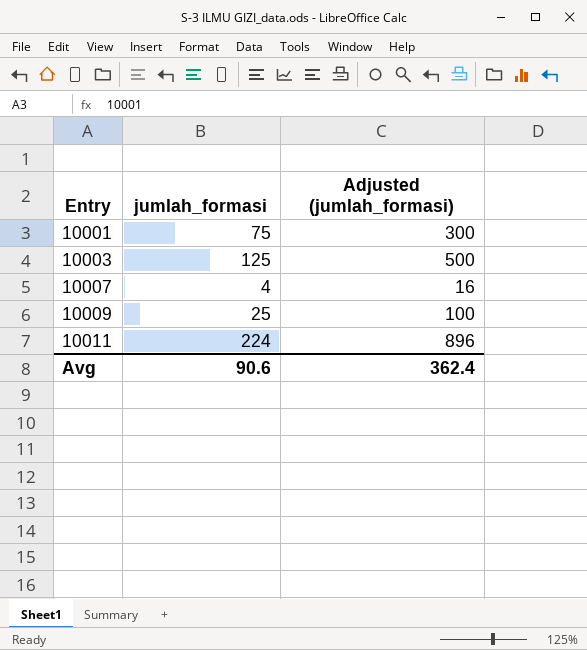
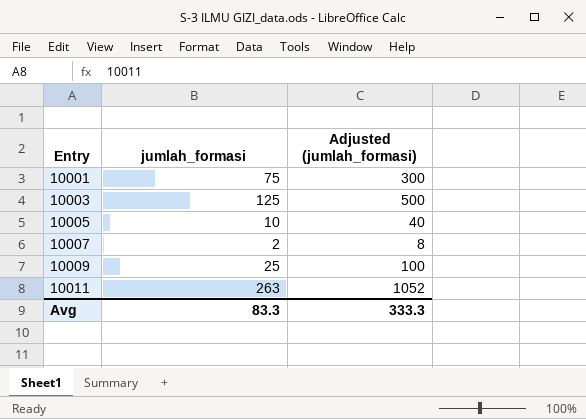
row 10005: none -> 10 | 40
10007 | jumlah_formasi: 4 -> 2
10007 | Adjusted (jumlah_formasi): 16 -> 8
10011 | jumlah_formasi: 224 -> 263
10011 | Adjusted (jumlah_formasi): 896 -> 1052
Avg | jumlah_formasi: 90.6 -> 83.3
Avg | Adjusted (jumlah_formasi): 362.4 -> 333.3

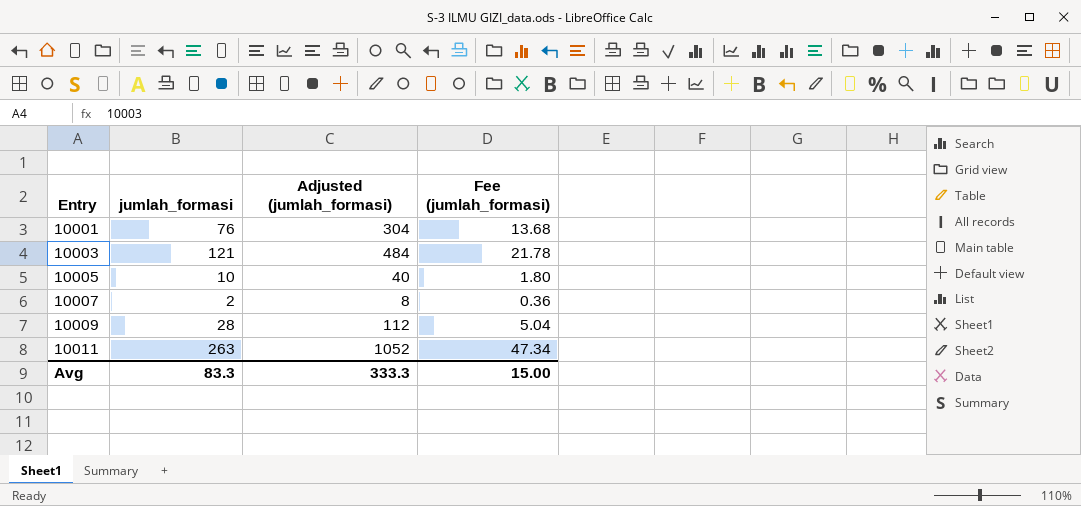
column Fee (jumlah_formasi) | formula: none -> [jumlah_formasi] * 0.18
10001 | jumlah_formasi: 75 -> 76
10001 | Adjusted (jumlah_formasi): 300 -> 304
10003 | jumlah_formasi: 125 -> 121
10003 | Adjusted (jumlah_formasi): 500 -> 484
10009 | jumlah_formasi: 25 -> 28
10009 | Adjusted (jumlah_formasi): 100 -> 112

